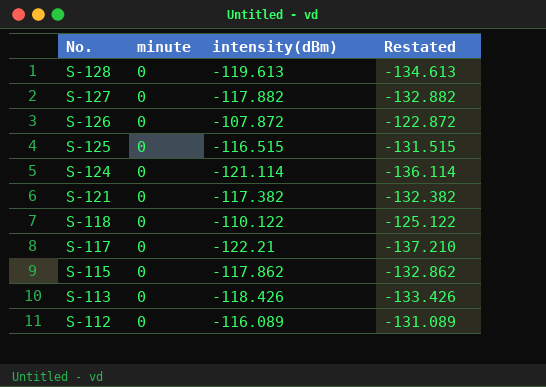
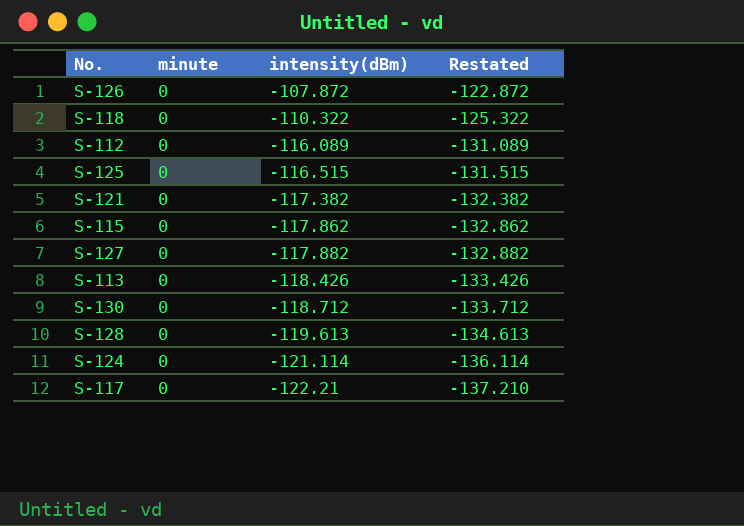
row order: No. descending -> intensity(dBm) descending
S-118 | intensity(dBm): -110.122 -> -110.322
S-118 | Restated: -125.122 -> -125.322
row S-130: none -> 0 | -118.712 | -133.712

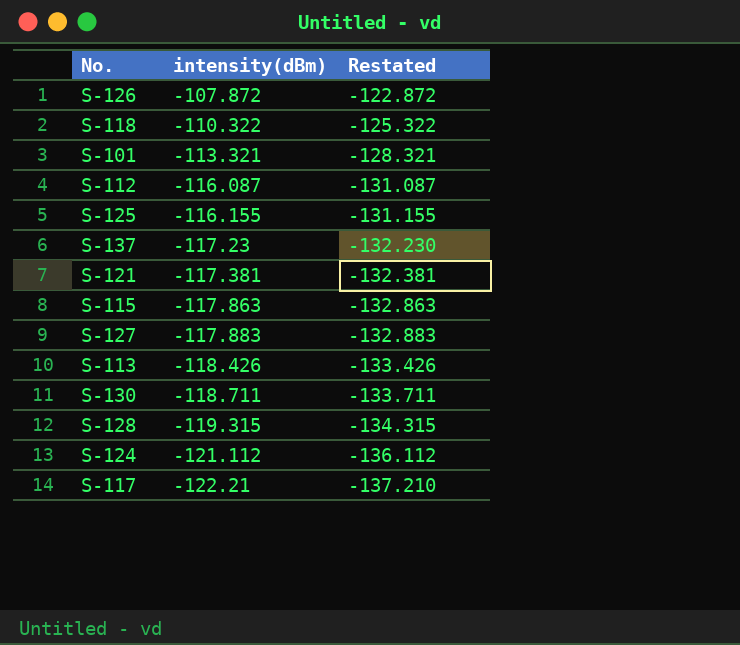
column minute | position: 2 -> none
row S-101: none -> -113.321 | -128.321
S-112 | intensity(dBm): -116.089 -> -116.087
S-112 | Restated: -131.089 -> -131.087
S-125 | intensity(dBm): -116.515 -> -116.155
S-125 | Restated: -131.515 -> -131.155
row S-137: none -> -117.23 | -132.230
S-121 | intensity(dBm): -117.382 -> -117.381
S-121 | Restated: -132.382 -> -132.381
S-115 | intensity(dBm): -117.862 -> -117.863
S-115 | Restated: -132.862 -> -132.863
S-127 | intensity(dBm): -117.882 -> -117.883
S-127 | Restated: -132.882 -> -132.883
S-130 | intensity(dBm): -118.712 -> -118.711
S-130 | Restated: -133.712 -> -133.711
S-128 | intensity(dBm): -119.613 -> -119.315
S-128 | Restated: -134.613 -> -134.315
S-124 | intensity(dBm): -121.114 -> -121.112
S-124 | Restated: -136.114 -> -136.112

